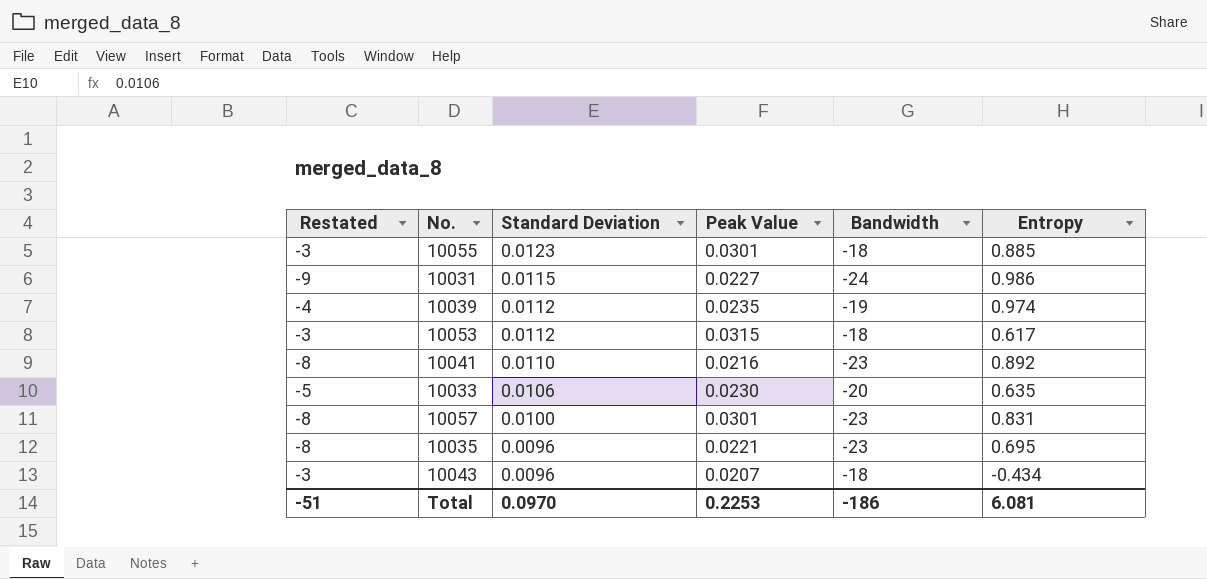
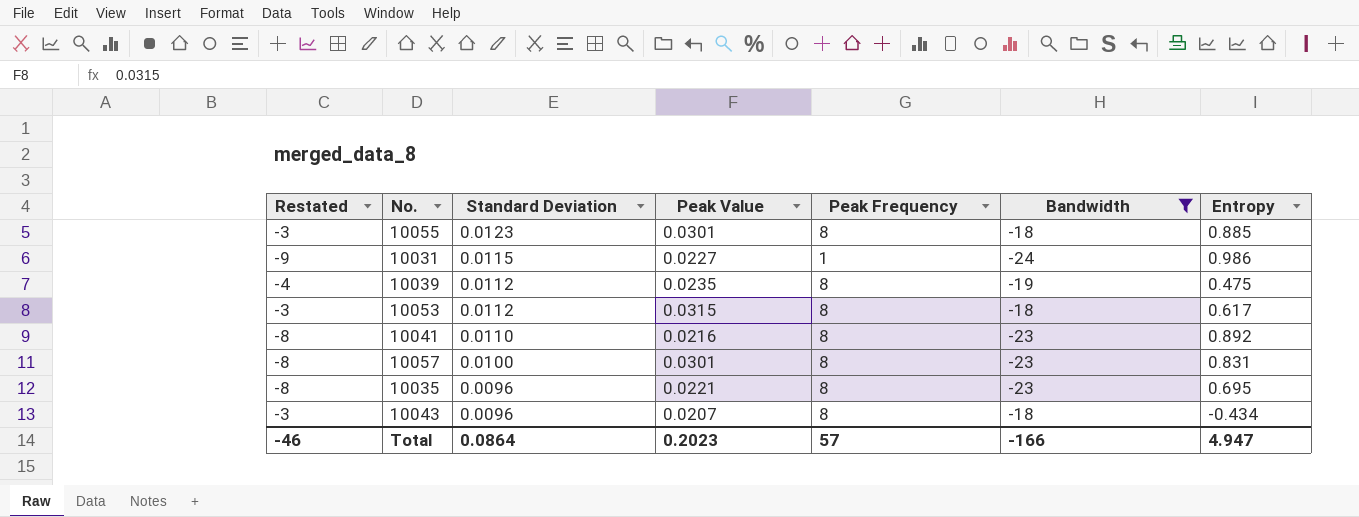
filter: none -> Bandwidth != -20
column Peak Frequency | position: none -> 5
10039 | Entropy: 0.974 -> 0.475
Total | Restated: -51 -> -46
Total | Standard Deviation: 0.0970 -> 0.0864
Total | Peak Value: 0.2253 -> 0.2023
Total | Bandwidth: -186 -> -166
Total | Entropy: 6.081 -> 4.947

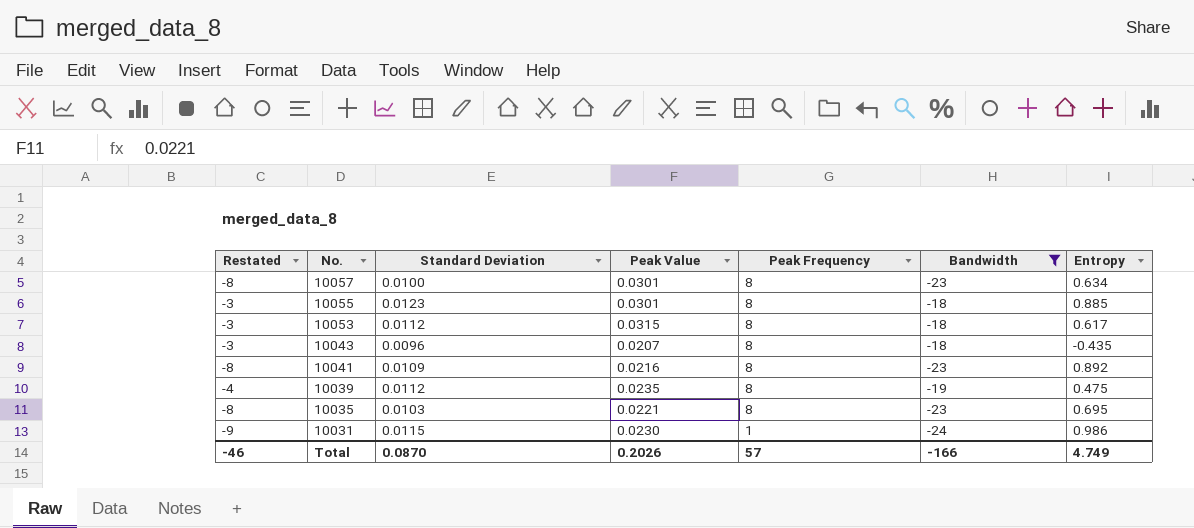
row order: Standard Deviation descending -> No. descending
10057 | Entropy: 0.831 -> 0.634
10043 | Entropy: -0.434 -> -0.435
10041 | Standard Deviation: 0.0110 -> 0.0109
10035 | Standard Deviation: 0.0096 -> 0.0103
10031 | Peak Value: 0.0227 -> 0.0230
Total | Standard Deviation: 0.0864 -> 0.0870
Total | Peak Value: 0.2023 -> 0.2026
Total | Entropy: 4.947 -> 4.749

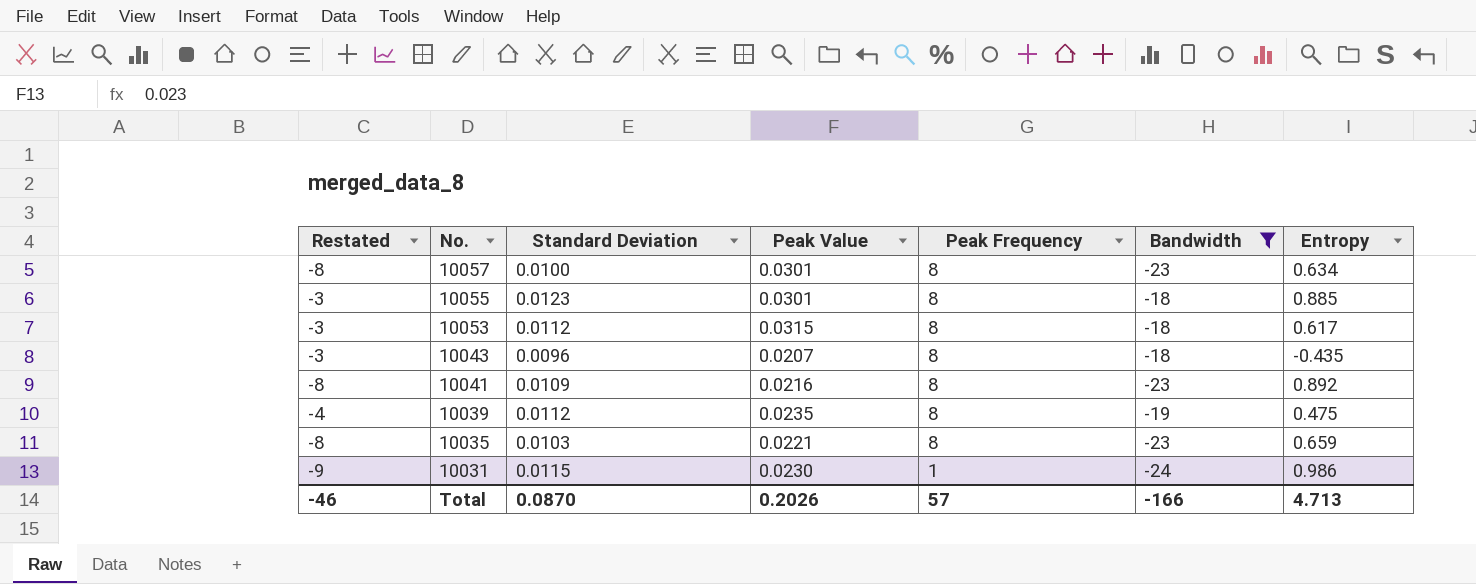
10035 | Entropy: 0.695 -> 0.659
Total | Entropy: 4.749 -> 4.713

